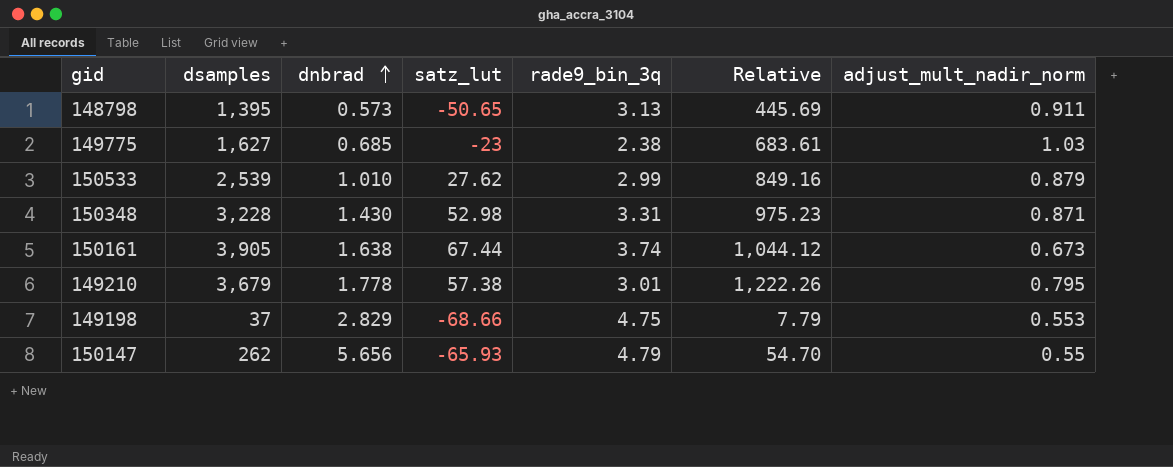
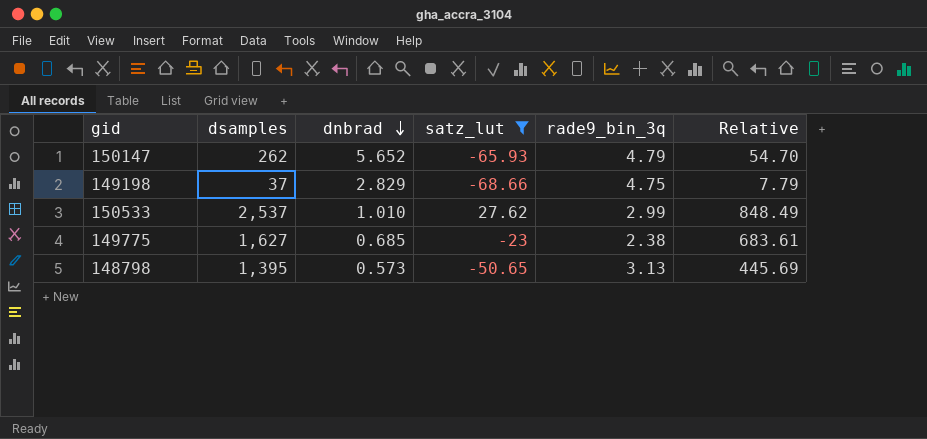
filter: none -> satz_lut <= 27.62
row order: dnbrad ascending -> dnbrad descending
column adjust_mult_nadir_norm | position: 7 -> none
150147 | dnbrad: 5.656 -> 5.652
150533 | dsamples: 2,539 -> 2,537
150533 | Relative: 849.16 -> 848.49

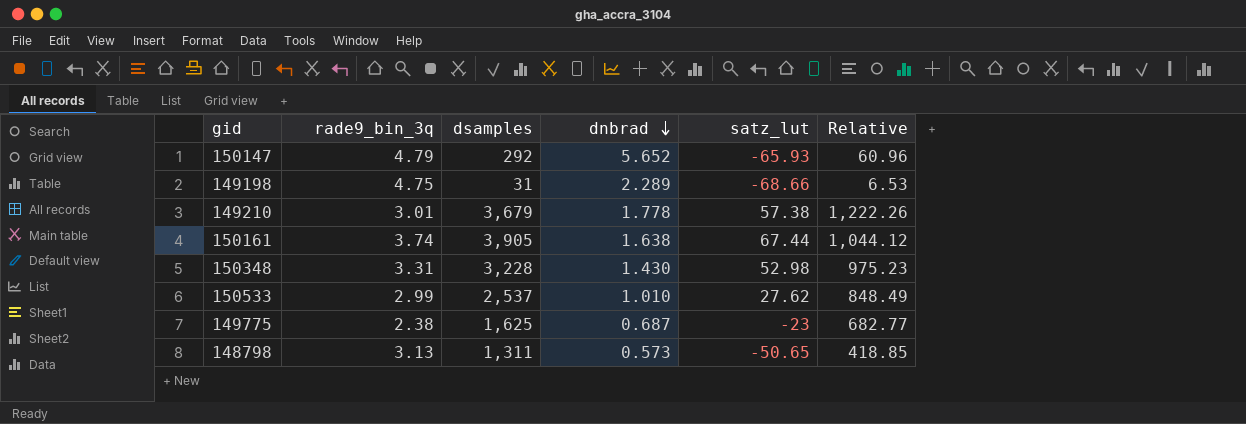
filter: satz_lut <= 27.62 -> none
column rade9_bin_3q | position: 5 -> 2
150147 | dsamples: 262 -> 292
150147 | Relative: 54.70 -> 60.96
149198 | dsamples: 37 -> 31
149198 | dnbrad: 2.829 -> 2.289
149198 | Relative: 7.79 -> 6.53
149775 | dsamples: 1,627 -> 1,625
149775 | dnbrad: 0.685 -> 0.687
149775 | Relative: 683.61 -> 682.77
148798 | dsamples: 1,395 -> 1,311
148798 | Relative: 445.69 -> 418.85

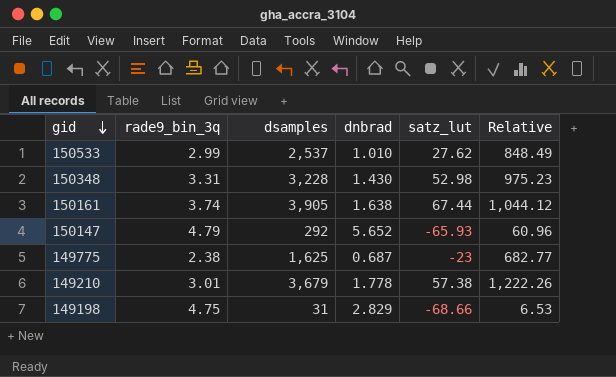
row order: dnbrad descending -> gid descending
row 148798: 3.13 | 1,311 | 0.573 | -50.65 | 418.85 -> none
149198 | dnbrad: 2.289 -> 2.829

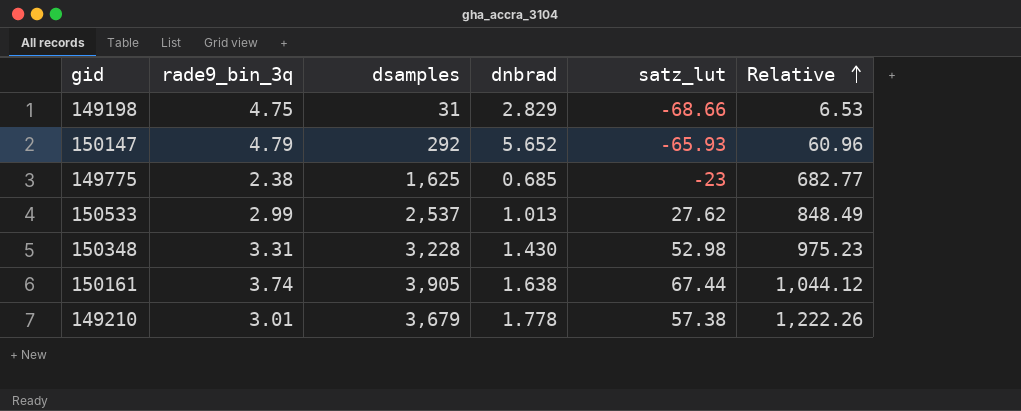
row order: gid descending -> Relative ascending
149775 | dnbrad: 0.687 -> 0.685
150533 | dnbrad: 1.010 -> 1.013

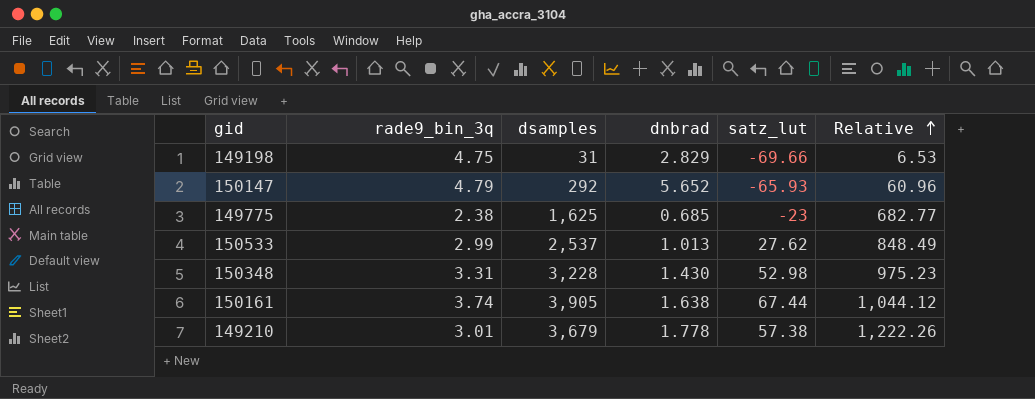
149198 | satz_lut: -68.66 -> -69.66

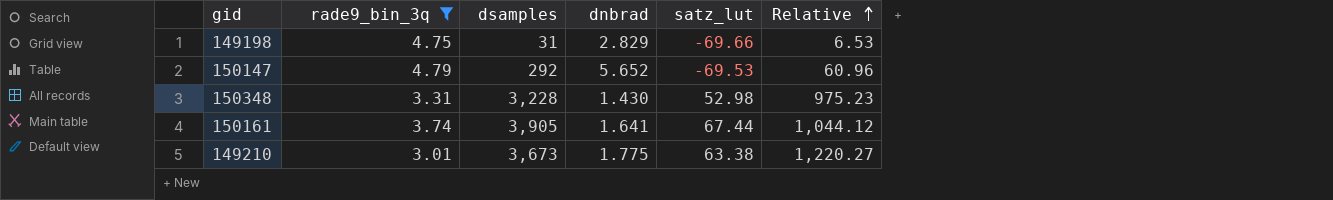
filter: none -> rade9_bin_3q >= 3.01
150147 | satz_lut: -65.93 -> -69.53
150161 | dnbrad: 1.638 -> 1.641
149210 | dsamples: 3,679 -> 3,673
149210 | dnbrad: 1.778 -> 1.775
149210 | satz_lut: 57.38 -> 63.38
149210 | Relative: 1,222.26 -> 1,220.27

